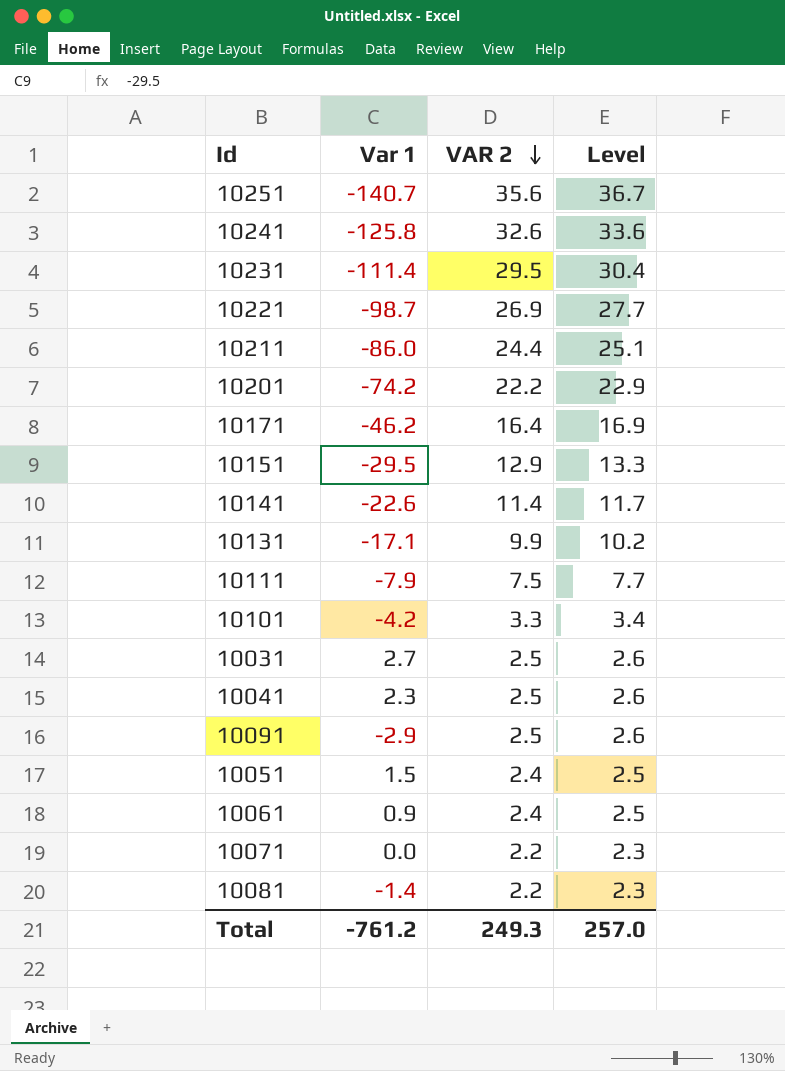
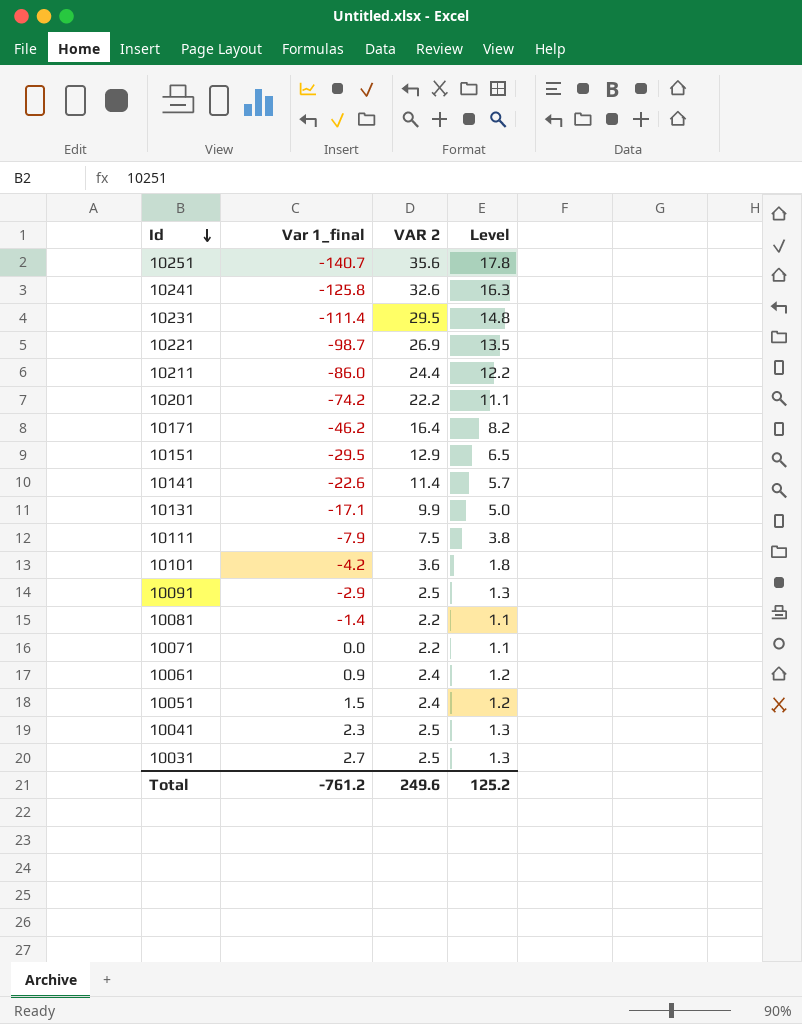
row order: VAR 2 descending -> Id descending
column name: Var 1 -> Var 1_final
column Level | formula: [VAR 2] * 1.03 -> [VAR 2] * 0.5
10101 | VAR 2: 3.3 -> 3.6
Total | VAR 2: 249.3 -> 249.6
Total | Level: 257.0 -> 125.2

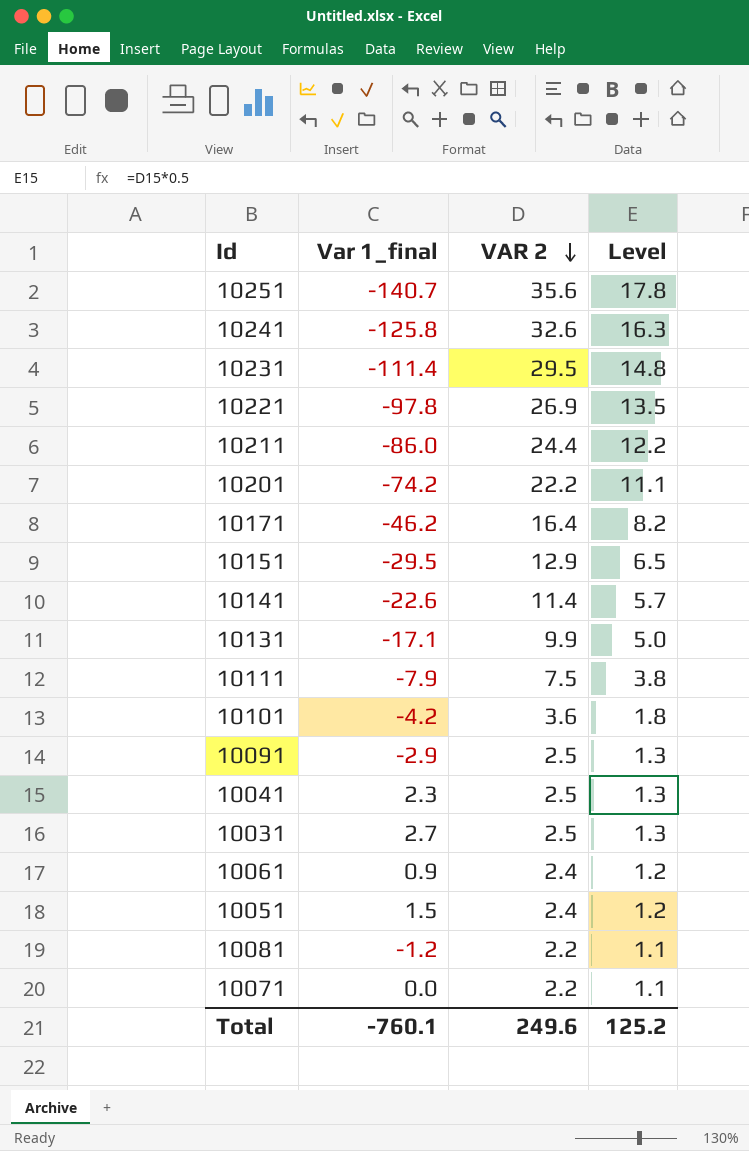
row order: Id descending -> VAR 2 descending
10221 | Var 1_final: -98.7 -> -97.8
10081 | Var 1_final: -1.4 -> -1.2
Total | Var 1_final: -761.2 -> -760.1

